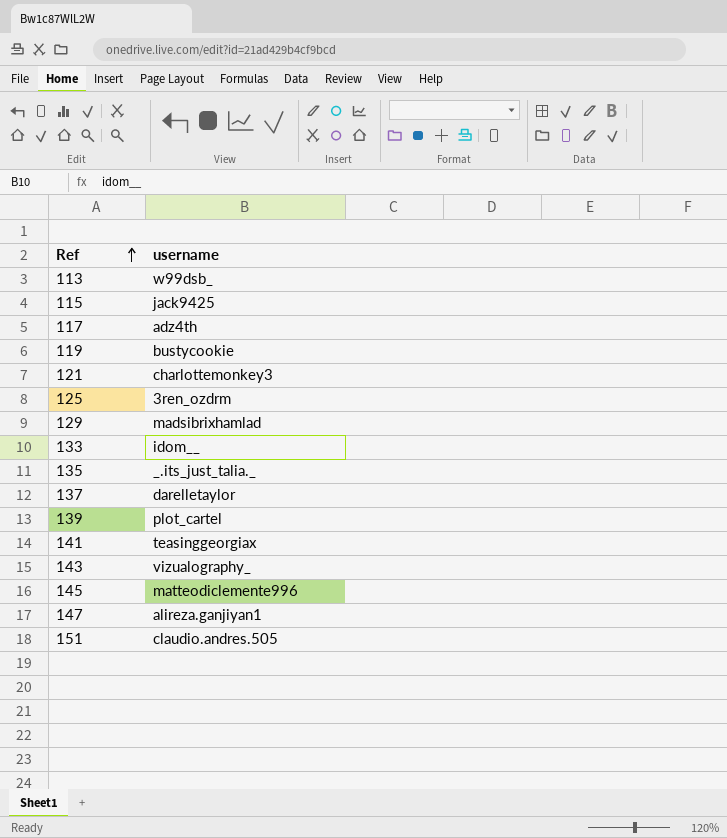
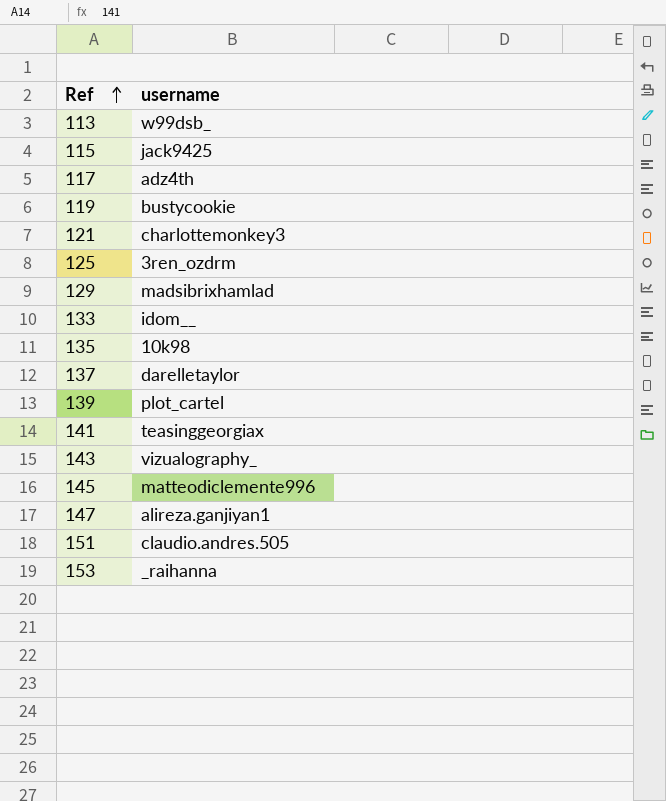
135 | username: _.its_just_talia._ -> 10k98
row 153: none -> _raihanna

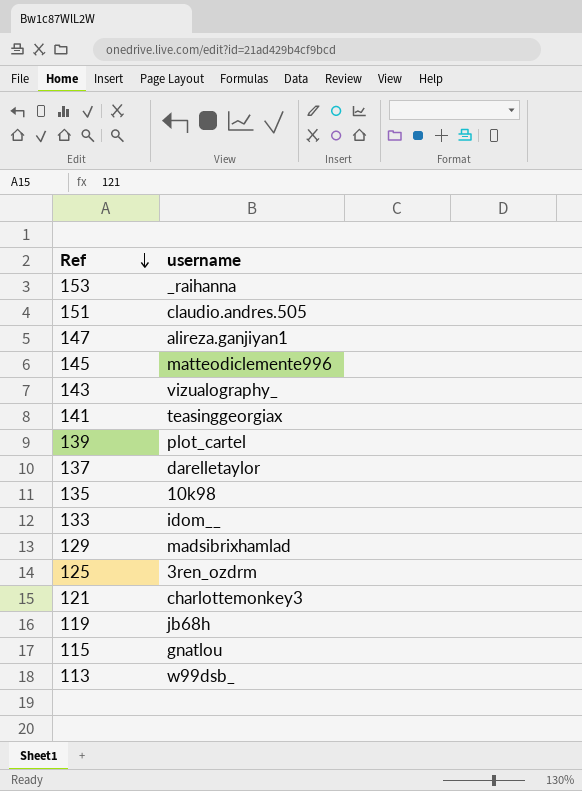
row order: Ref ascending -> Ref descending
row 117: adz4th -> none
119 | username: bustycookie -> jb68h
115 | username: jack9425 -> gnatlou

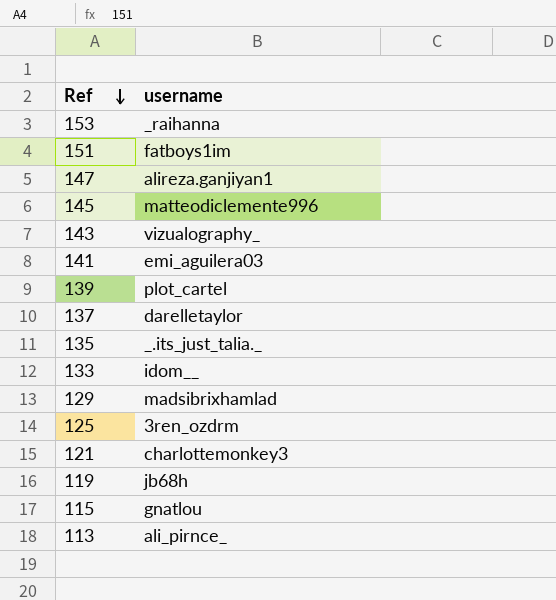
151 | username: claudio.andres.505 -> fatboys1im
141 | username: teasinggeorgiax -> emi_aguilera03
135 | username: 10k98 -> _.its_just_talia._
113 | username: w99dsb_ -> ali_pirnce_

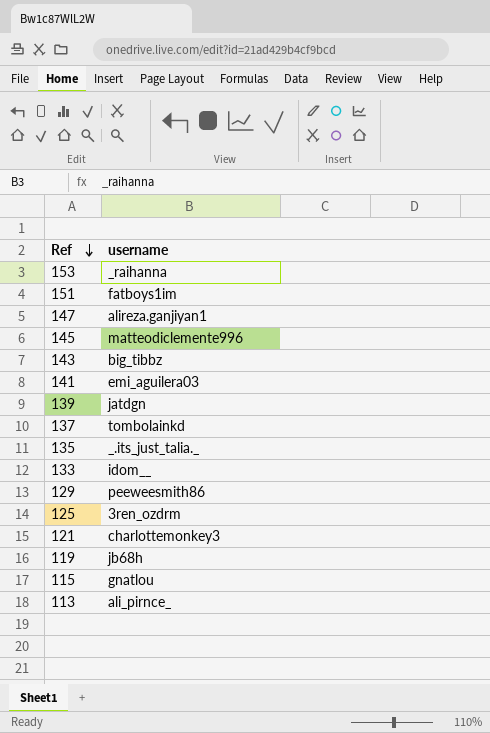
143 | username: vizualography_ -> big_tibbz
139 | username: plot_cartel -> jatdgn
137 | username: darelletaylor -> tombolainkd
129 | username: madsibrixhamlad -> peeweesmith86

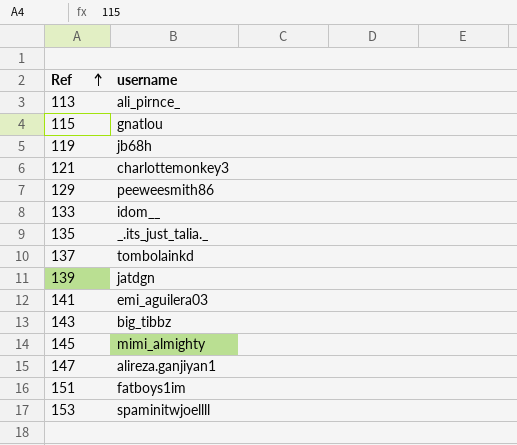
row order: Ref descending -> Ref ascending
row 125: 3ren_ozdrm -> none
145 | username: matteodiclemente996 -> mimi_almighty
153 | username: _raihanna -> spaminitwjoellll

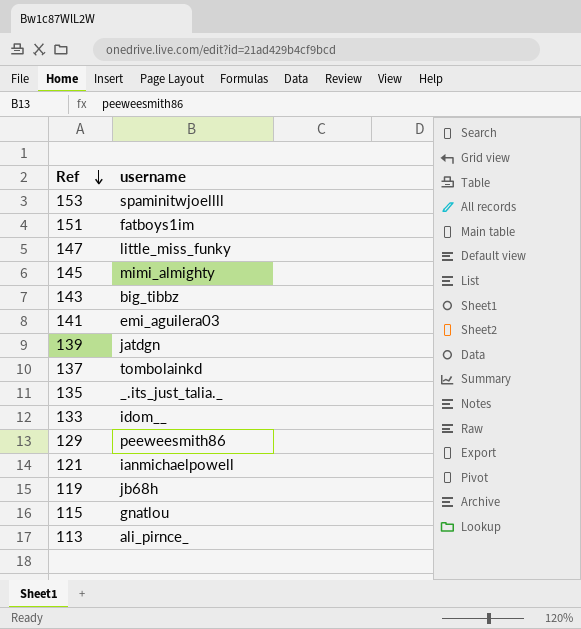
row order: Ref ascending -> Ref descending
147 | username: alireza.ganjiyan1 -> little_miss_funky
121 | username: charlottemonkey3 -> ianmichaelpowell

